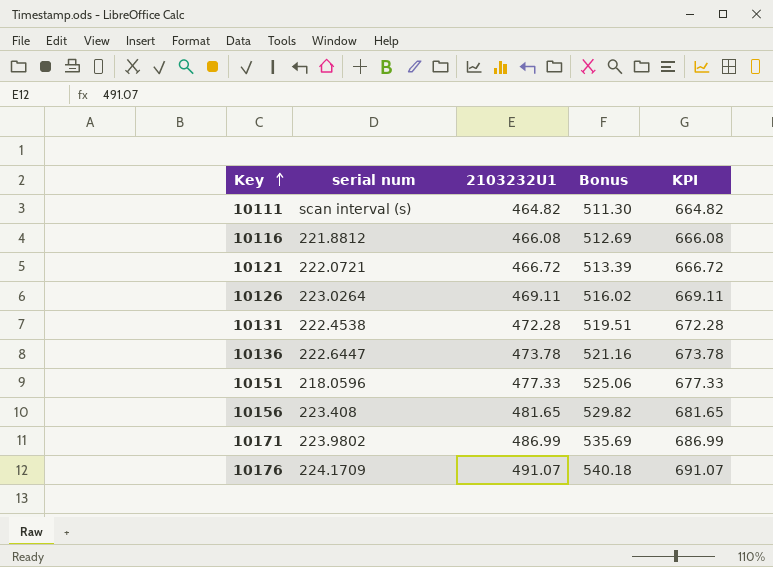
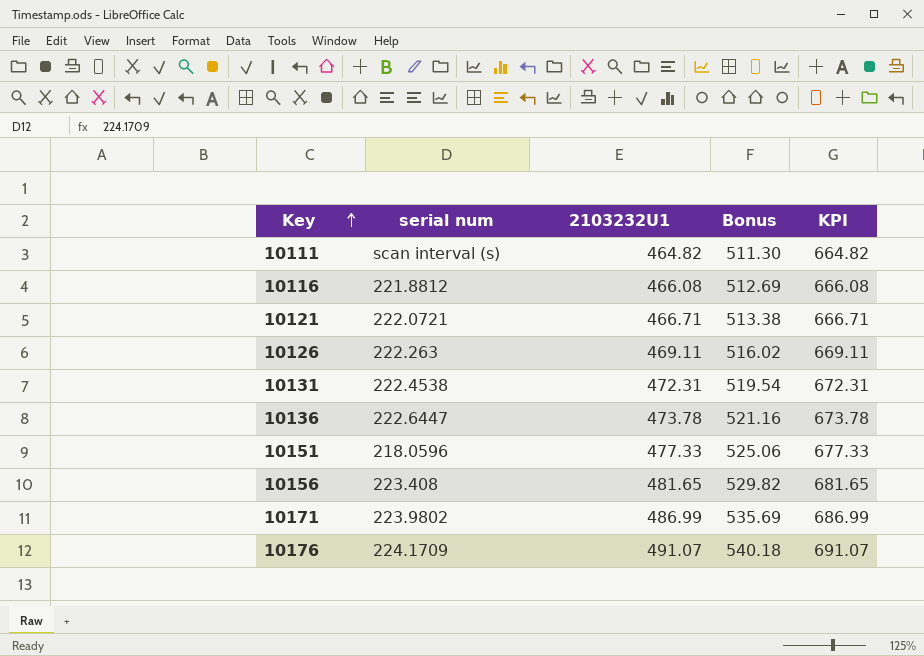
10121 | 2103232U1: 466.72 -> 466.71
10121 | Bonus: 513.39 -> 513.38
10121 | KPI: 666.72 -> 666.71
10126 | serial num: 223.0264 -> 222.263
10131 | 2103232U1: 472.28 -> 472.31
10131 | Bonus: 519.51 -> 519.54
10131 | KPI: 672.28 -> 672.31

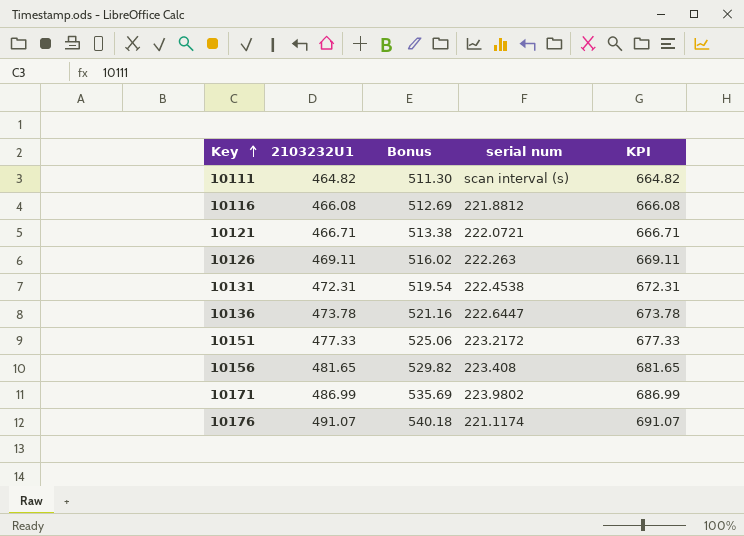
column serial num | position: 2 -> 4
10151 | serial num: 218.0596 -> 223.2172
10176 | serial num: 224.1709 -> 221.1174

